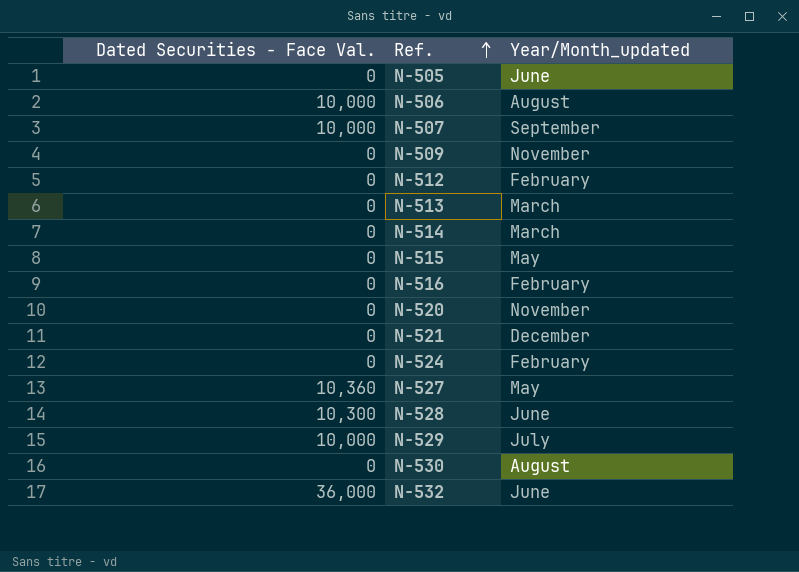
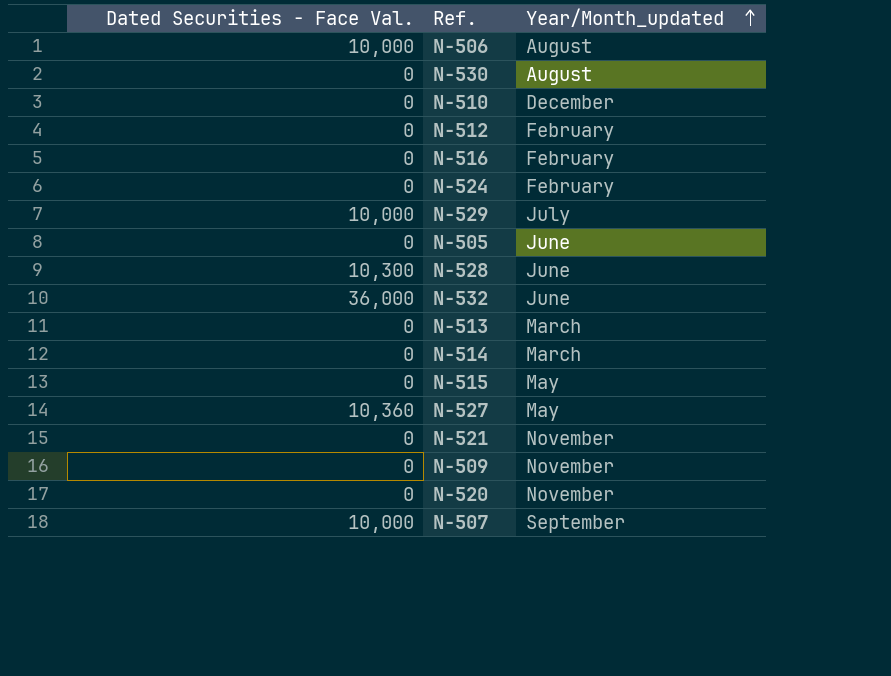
row order: Ref. ascending -> Year/Month_updated ascending
row N-510: none -> 0 | December
N-521 | Year/Month_updated: December -> November

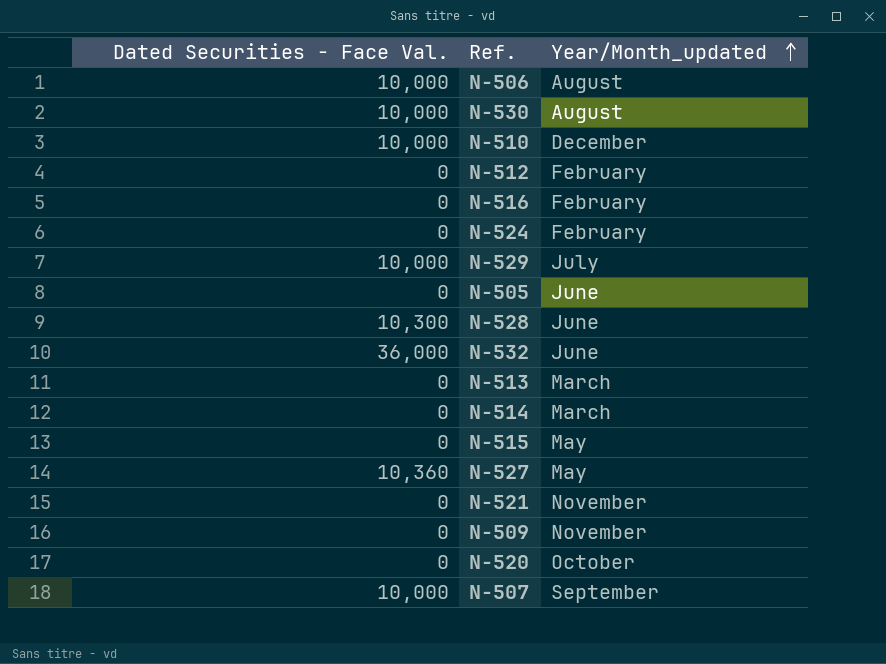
N-530 | Dated Securities - Face Val.: 0 -> 10,000
N-510 | Dated Securities - Face Val.: 0 -> 10,000
N-520 | Year/Month_updated: November -> October

